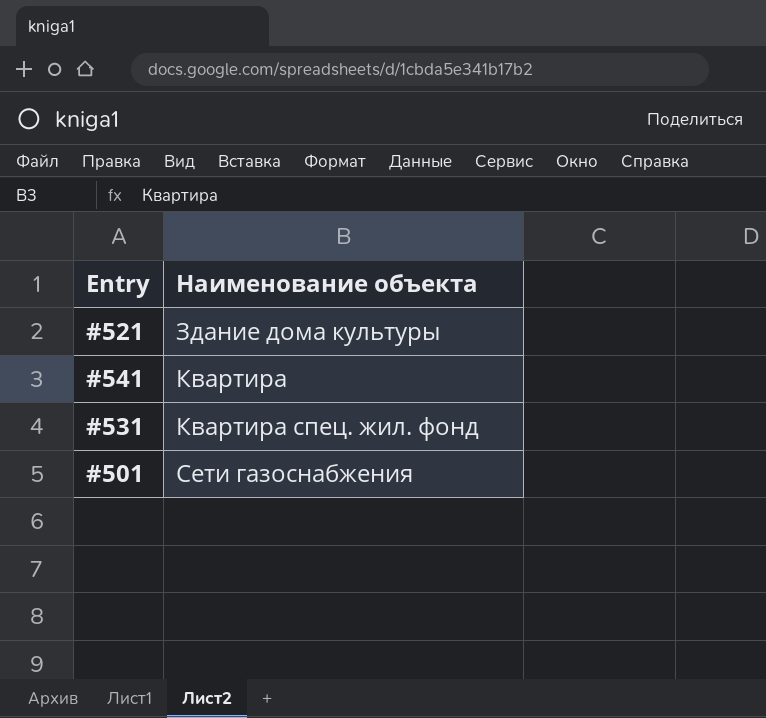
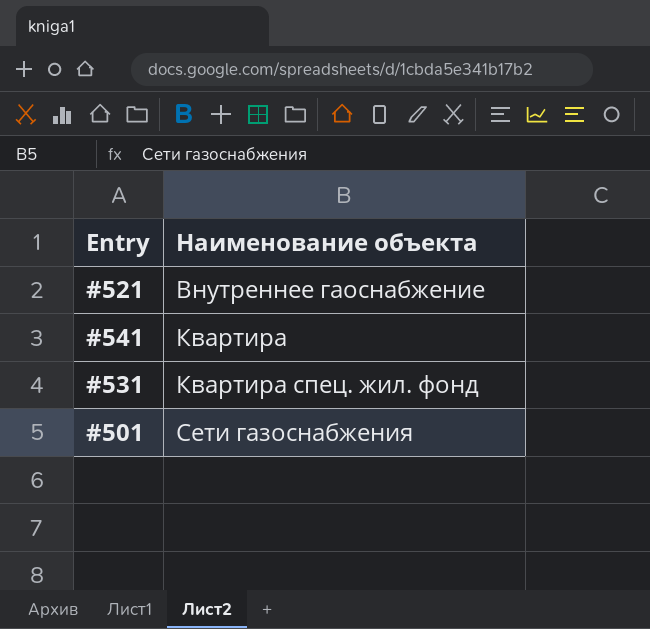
#521 | Наименование объекта: Здание дома культуры -> Внутреннее гаоснабжение

